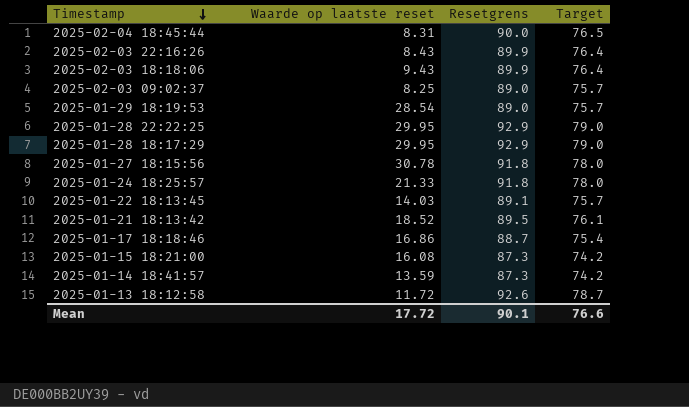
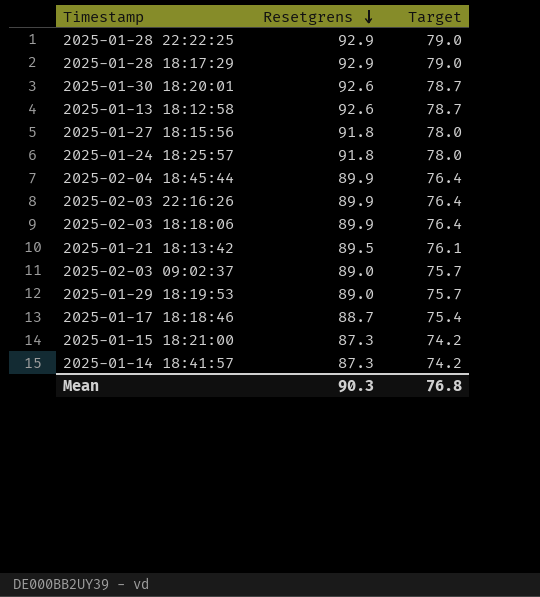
row order: Timestamp descending -> Resetgrens descending
column Waarde op laatste reset | position: 2 -> none
row 2025-01-22 18:13:45: 14.03 | 89.1 | 75.7 -> none
row 2025-01-30 18:20:01: none -> 92.6 | 78.7
2025-02-04 18:45:44 | Resetgrens: 90.0 -> 89.9
2025-02-04 18:45:44 | Target: 76.5 -> 76.4
Mean | Resetgrens: 90.1 -> 90.3
Mean | Target: 76.6 -> 76.8

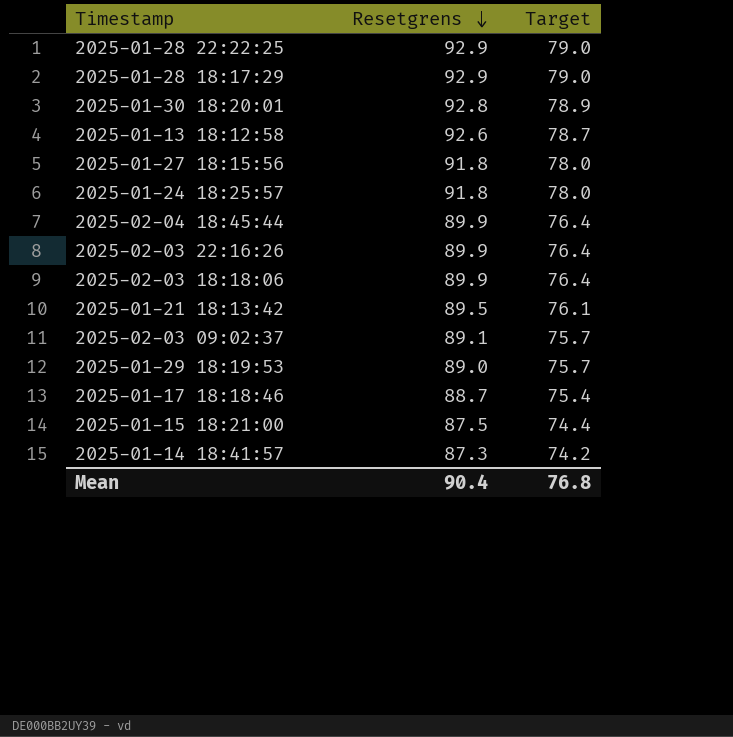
2025-01-30 18:20:01 | Resetgrens: 92.6 -> 92.8
2025-01-30 18:20:01 | Target: 78.7 -> 78.9
2025-02-03 09:02:37 | Resetgrens: 89.0 -> 89.1
2025-01-15 18:21:00 | Resetgrens: 87.3 -> 87.5
2025-01-15 18:21:00 | Target: 74.2 -> 74.4
Mean | Resetgrens: 90.3 -> 90.4

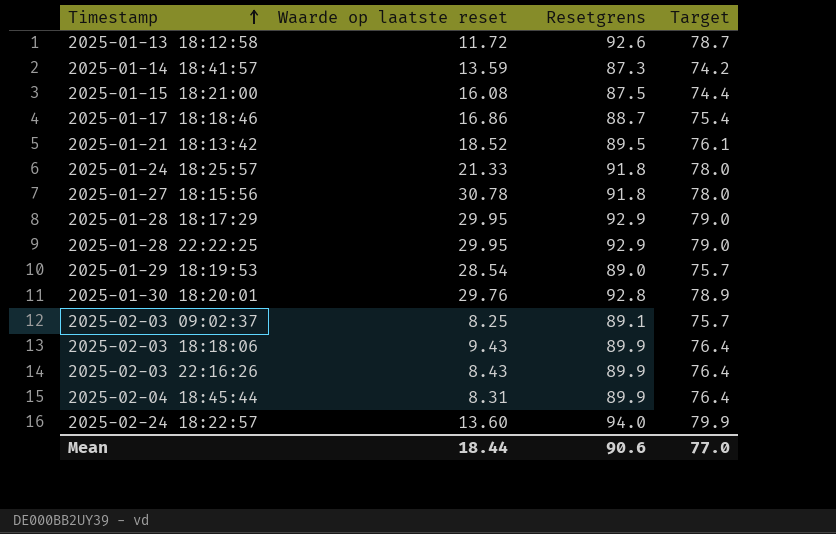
row order: Resetgrens descending -> Timestamp ascending
column Waarde op laatste reset | position: none -> 2
row 2025-02-24 18:22:57: none -> 13.60 | 94.0 | 79.9
Mean | Resetgrens: 90.4 -> 90.6
Mean | Target: 76.8 -> 77.0

